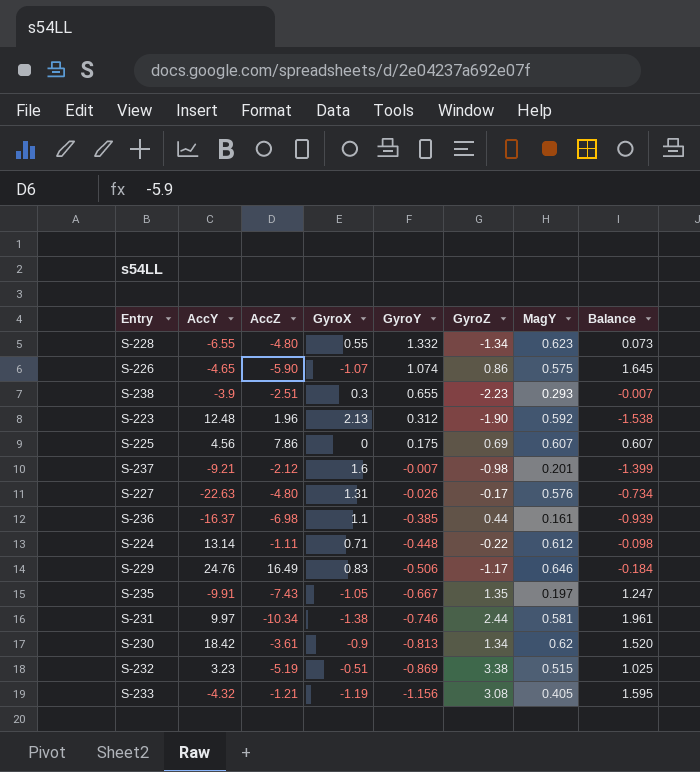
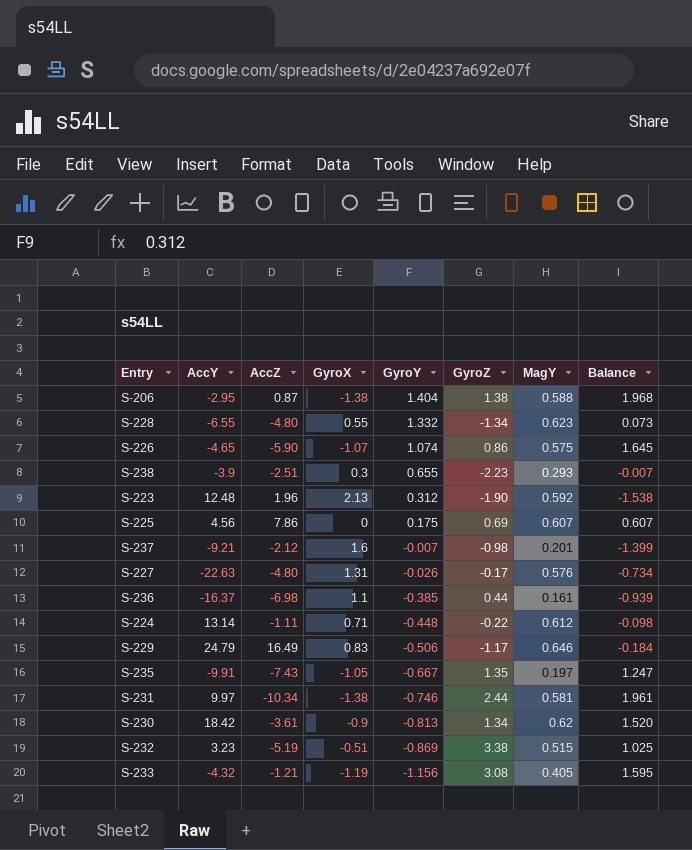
row S-206: none -> -2.95 | 0.87 | -1.38 | 1.404 | 1.38 | 0.588 | 1.968
S-229 | AccY: 24.76 -> 24.79

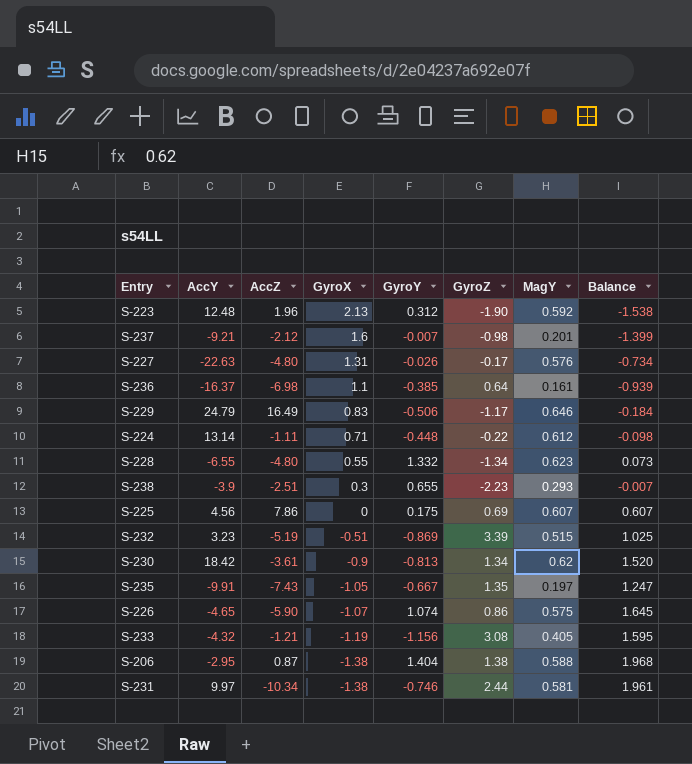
row order: GyroY descending -> GyroX descending
S-236 | GyroZ: 0.44 -> 0.64
S-232 | GyroZ: 3.38 -> 3.39

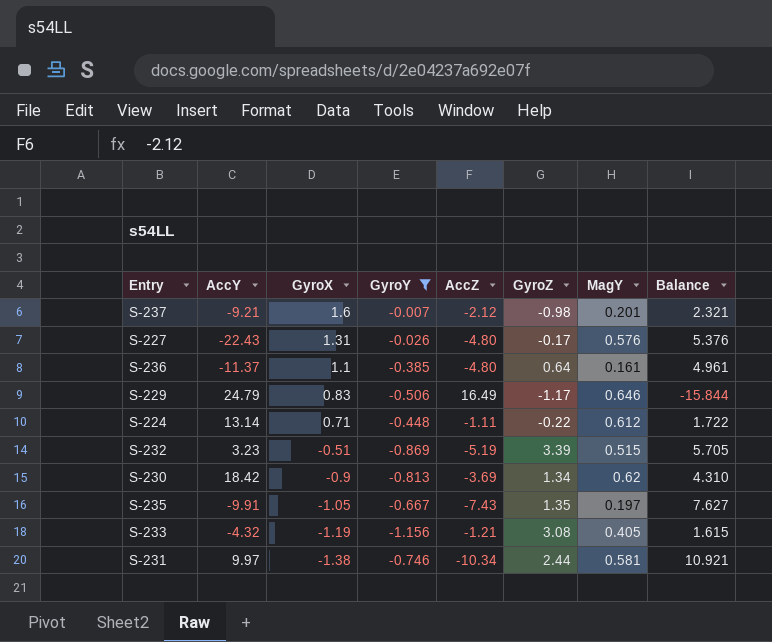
filter: none -> GyroY <= -0.007
column AccZ | position: 3 -> 5
column Balance | formula: [MagY] - [GyroX] -> [MagY] - [AccZ]
S-227 | AccY: -22.63 -> -22.43
S-236 | AccY: -16.37 -> -11.37
S-236 | AccZ: -6.98 -> -4.80
S-230 | AccZ: -3.61 -> -3.69

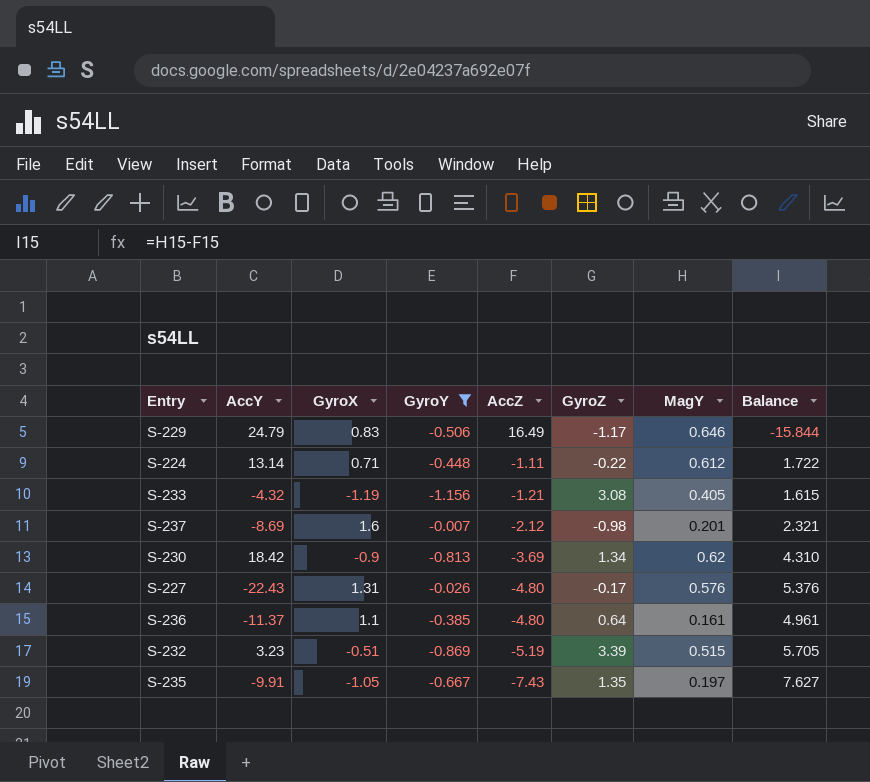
row order: GyroX descending -> AccZ descending
row S-231: 9.97 | -1.38 | -0.746 | -10.34 | 2.44 | 0.581 | 10.921 -> none
S-237 | AccY: -9.21 -> -8.69

